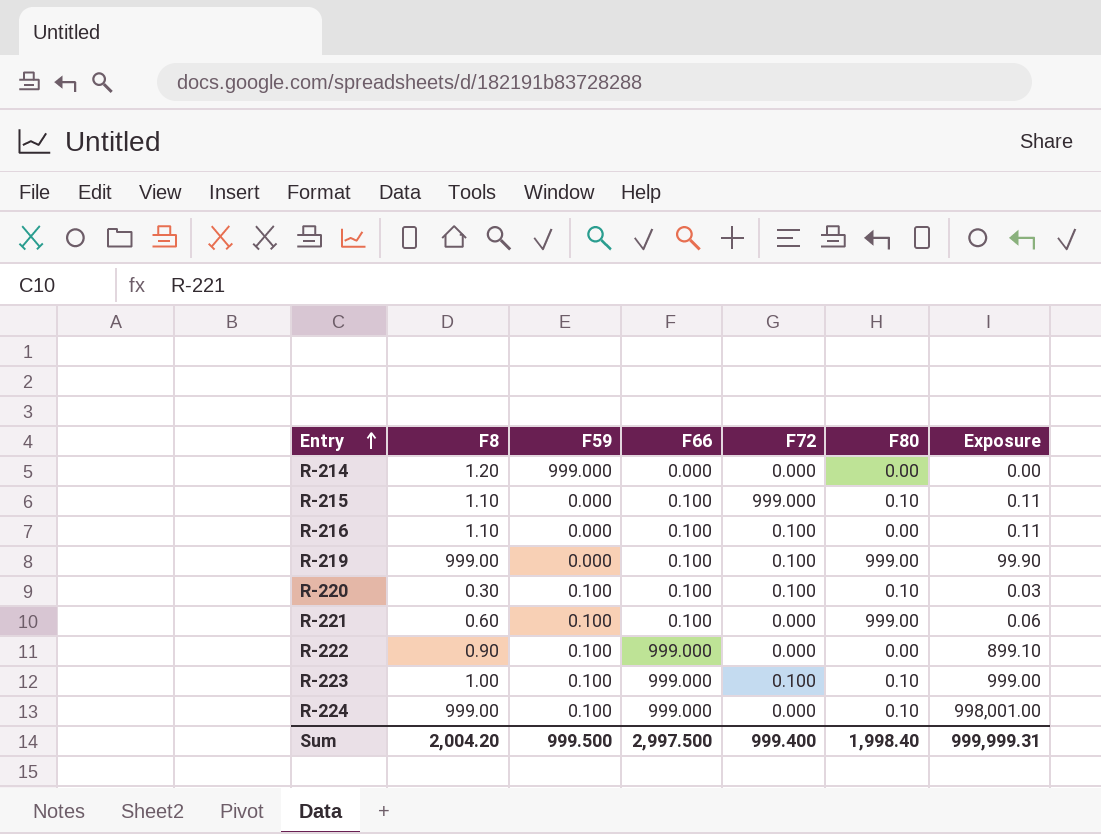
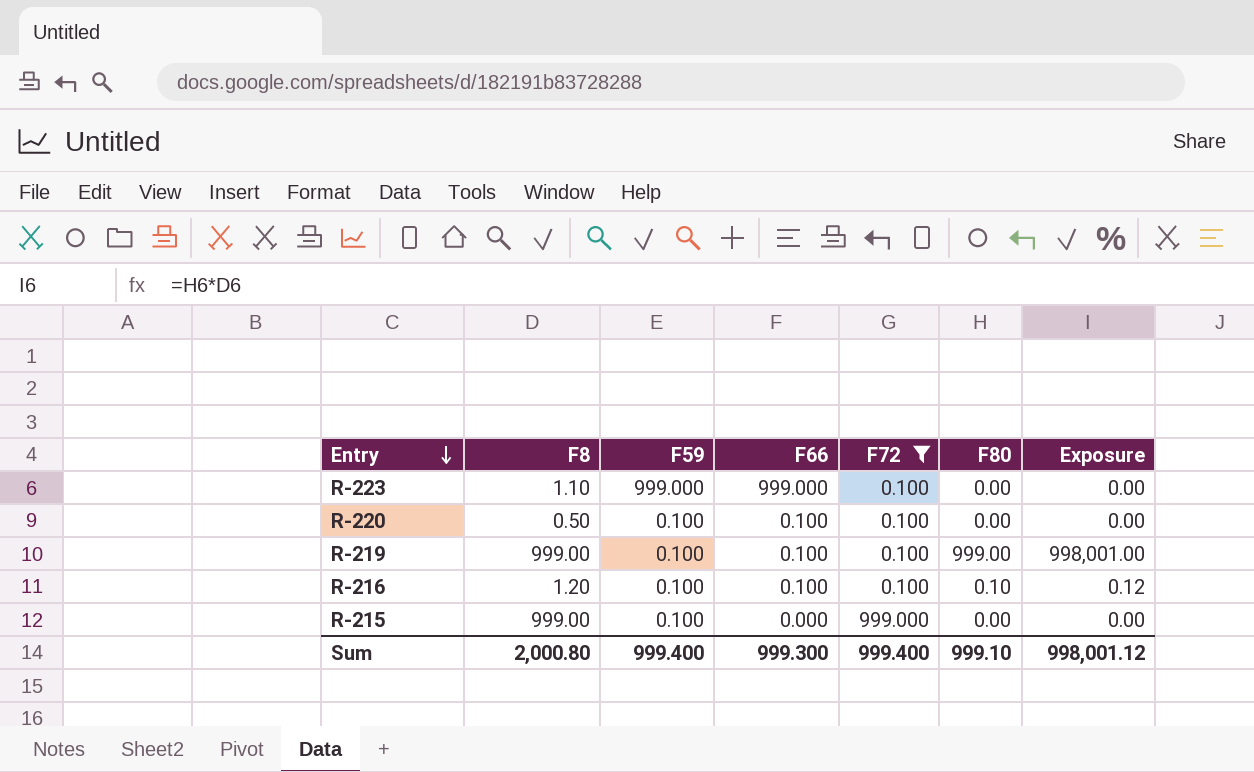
filter: none -> F72 != 0.000
row order: Entry ascending -> Entry descending
column Exposure | formula: [F8] * [F66] -> [F8] * [F80]
R-223 | F8: 1.00 -> 1.10
R-223 | F59: 0.100 -> 999.000
R-223 | F80: 0.10 -> 0.00
R-220 | F8: 0.30 -> 0.50
R-220 | F80: 0.10 -> 0.00
R-219 | F59: 0.000 -> 0.100
R-216 | F8: 1.10 -> 1.20
R-216 | F59: 0.000 -> 0.100
R-216 | F80: 0.00 -> 0.10
R-215 | F8: 1.10 -> 999.00
R-215 | F59: 0.000 -> 0.100
R-215 | F66: 0.100 -> 0.000
R-215 | F80: 0.10 -> 0.00
Sum | F8: 2,004.20 -> 2,000.80
Sum | F59: 999.500 -> 999.400
Sum | F66: 2,997.500 -> 999.300
Sum | F80: 1,998.40 -> 999.10
Sum | Exposure: 999,999.31 -> 998,001.12

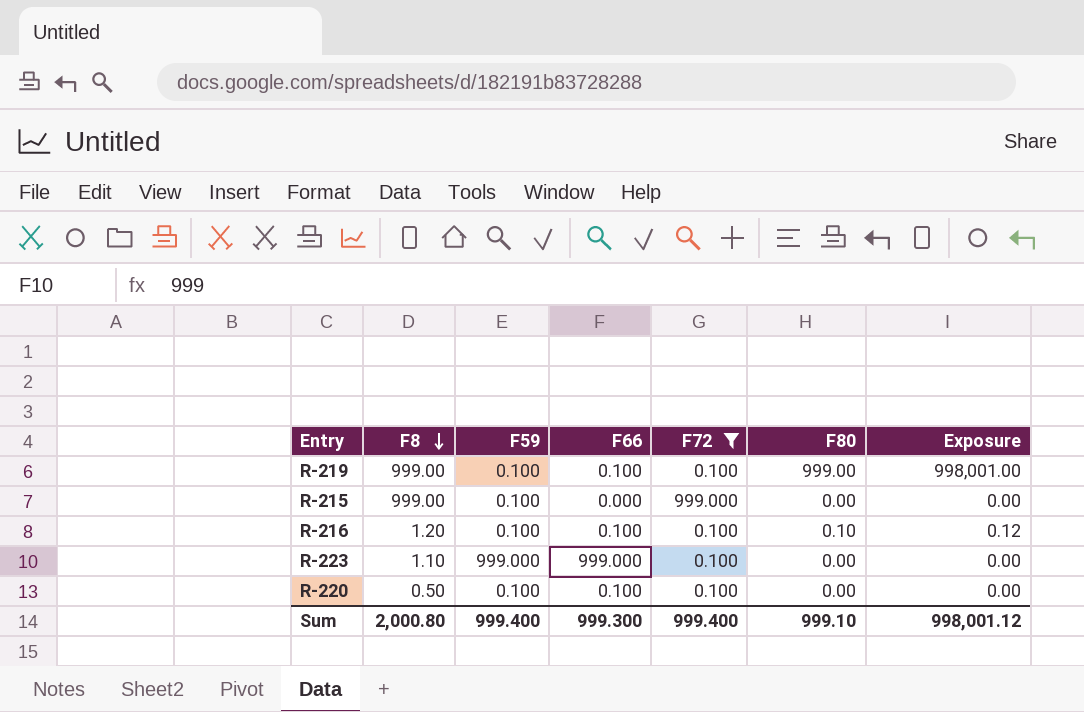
row order: Entry descending -> F8 descending

